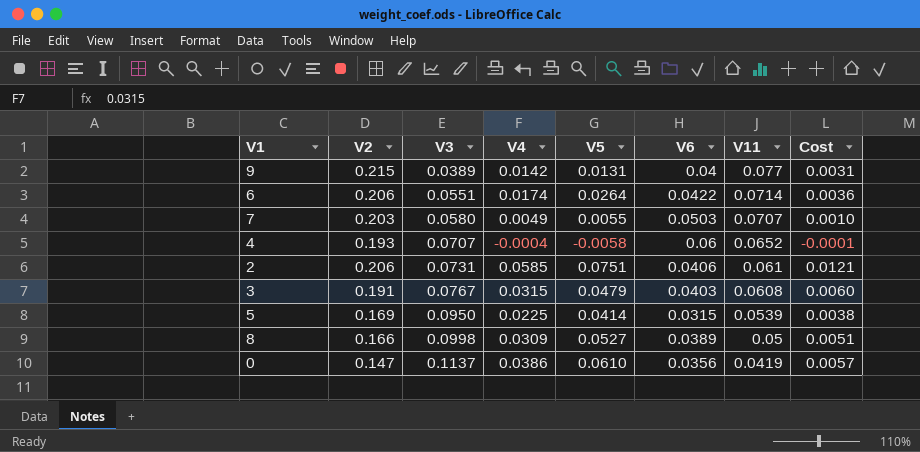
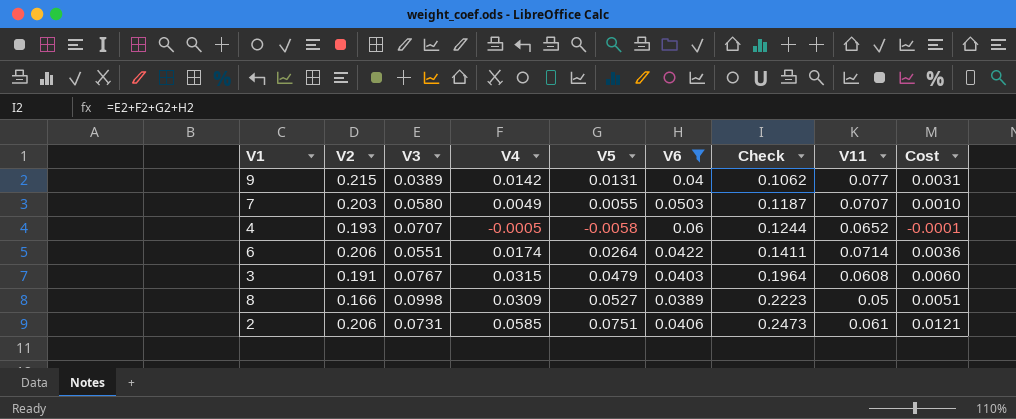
filter: none -> V6 >= 0.0389
row order: V3 ascending -> Check ascending
column Check | formula: none -> [V3] + [V4] + [V5] + [V6]
4 | V4: -0.0004 -> -0.0005

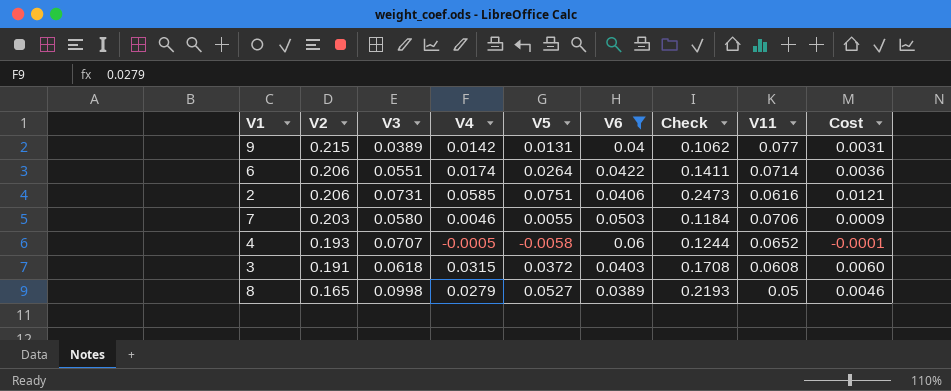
row order: Check ascending -> V2 descending
2 | V11: 0.061 -> 0.0616
7 | V4: 0.0049 -> 0.0046
7 | Check: 0.1187 -> 0.1184
7 | V11: 0.0707 -> 0.0706
7 | Cost: 0.0010 -> 0.0009
3 | V3: 0.0767 -> 0.0618
3 | V5: 0.0479 -> 0.0372
3 | Check: 0.1964 -> 0.1708
8 | V2: 0.166 -> 0.165
8 | V4: 0.0309 -> 0.0279
8 | Check: 0.2223 -> 0.2193
8 | Cost: 0.0051 -> 0.0046

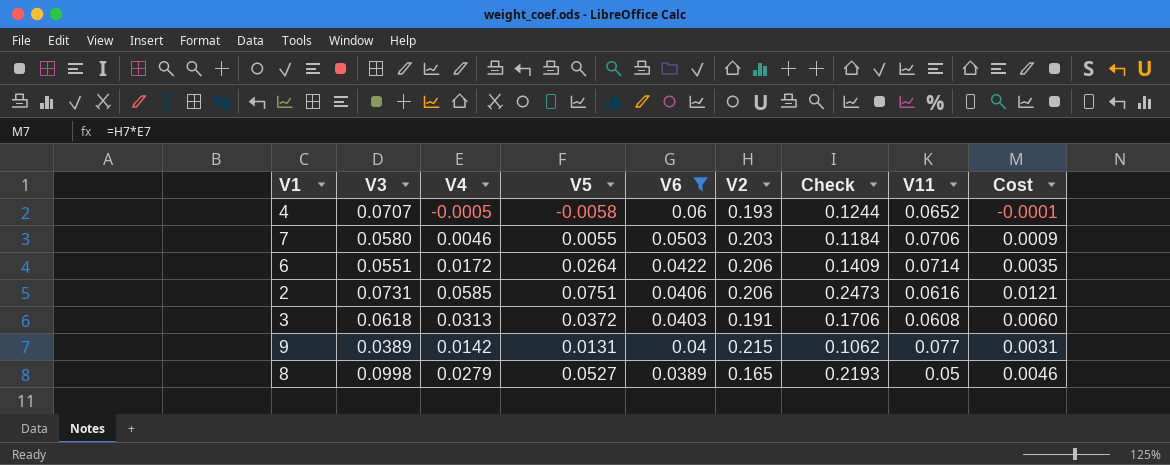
row order: V2 descending -> V6 descending
column V2 | position: 2 -> 6
6 | V4: 0.0174 -> 0.0172
6 | Check: 0.1411 -> 0.1409
6 | Cost: 0.0036 -> 0.0035
3 | V4: 0.0315 -> 0.0313
3 | Check: 0.1708 -> 0.1706

